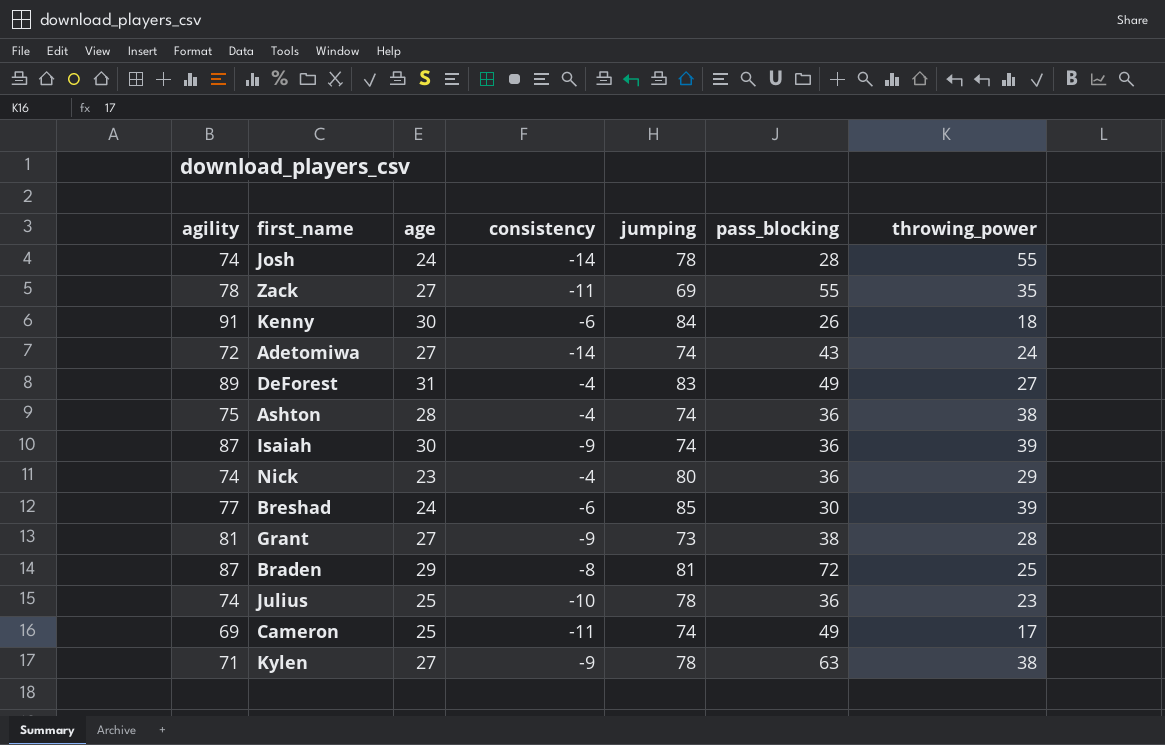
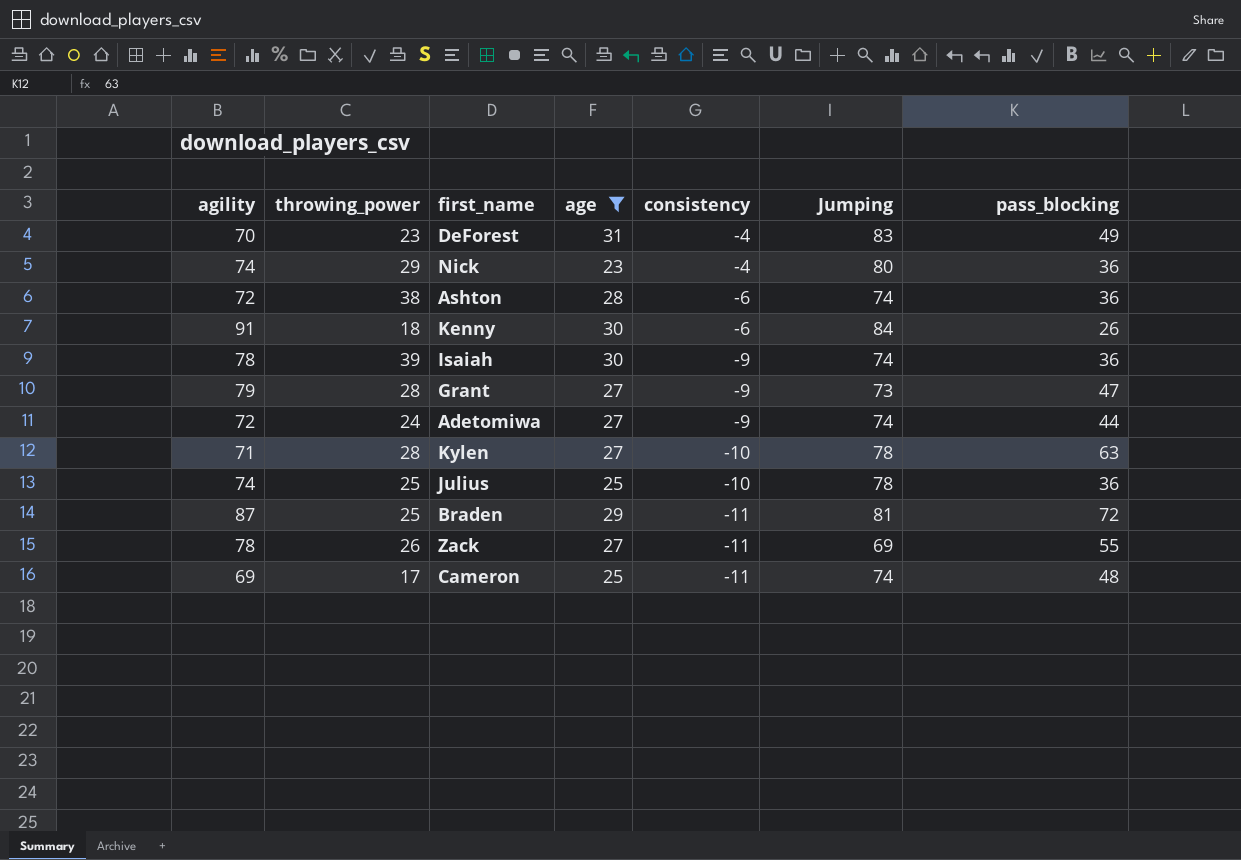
filter: none -> age != 24
row order: none -> consistency descending
column throwing_power | position: 7 -> 2
column name: jumping -> Jumping
DeForest | agility: 89 -> 70
DeForest | throwing_power: 27 -> 23
Ashton | agility: 75 -> 72
Ashton | consistency: -4 -> -6
Isaiah | agility: 87 -> 78
Grant | agility: 81 -> 79
Grant | pass_blocking: 38 -> 47
Adetomiwa | consistency: -14 -> -9
Adetomiwa | pass_blocking: 43 -> 44
Kylen | throwing_power: 38 -> 28
Kylen | consistency: -9 -> -10
Julius | throwing_power: 23 -> 25
Braden | consistency: -8 -> -11
Zack | throwing_power: 35 -> 26
Cameron | pass_blocking: 49 -> 48

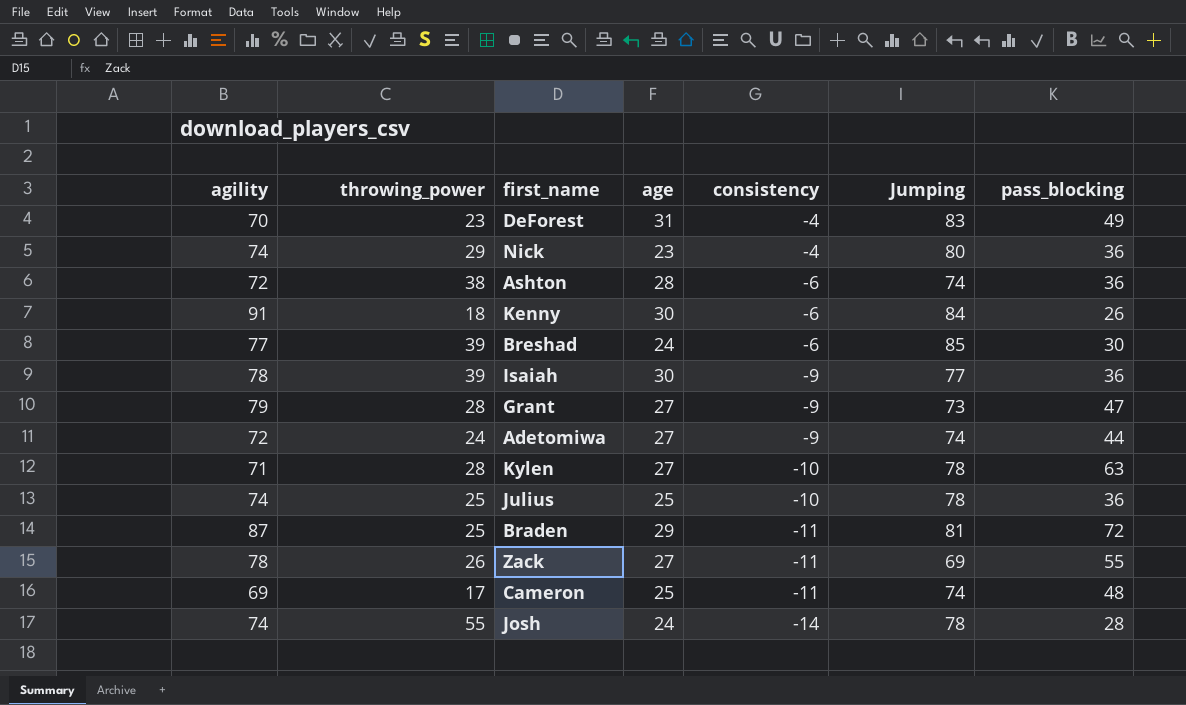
filter: age != 24 -> none
Isaiah | Jumping: 74 -> 77

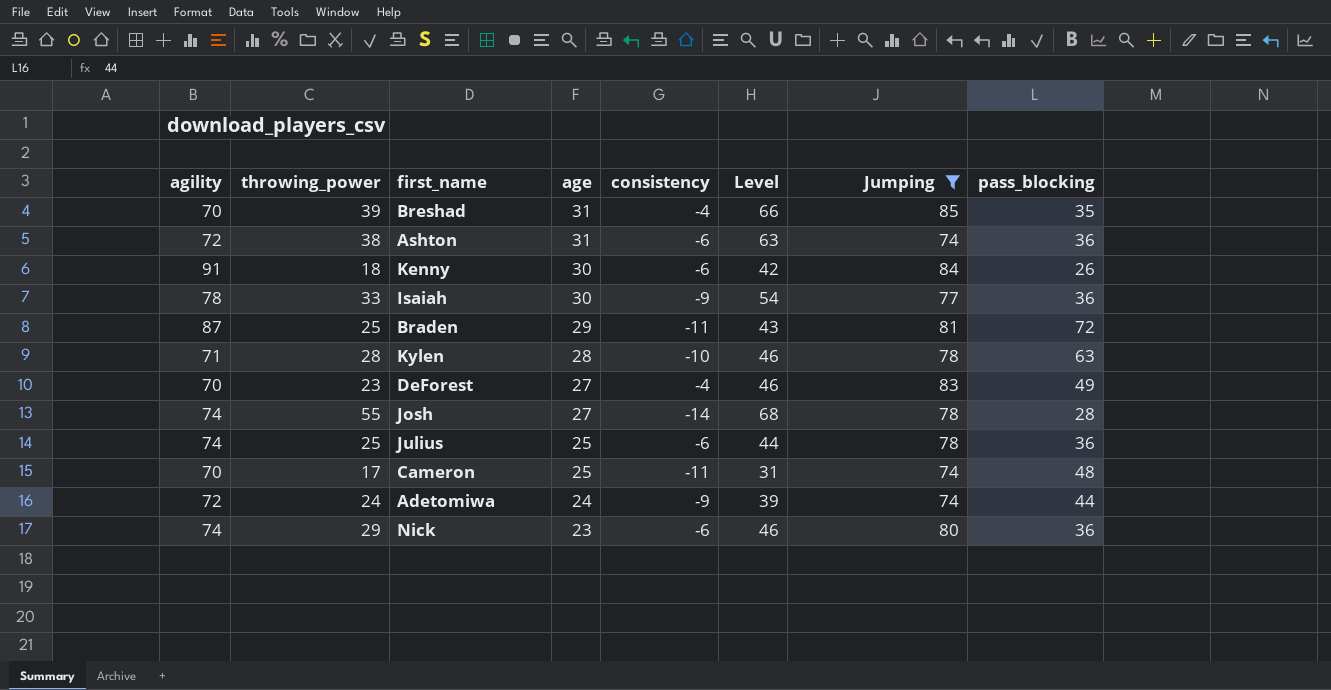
filter: none -> Jumping >= 74
row order: consistency descending -> age descending
column Level | formula: none -> [throwing_power] + [age] + [consistency]
Breshad | agility: 77 -> 70
Breshad | age: 24 -> 31
Breshad | consistency: -6 -> -4
Breshad | pass_blocking: 30 -> 35
Ashton | age: 28 -> 31
Isaiah | throwing_power: 39 -> 33
Kylen | age: 27 -> 28
DeForest | age: 31 -> 27
Josh | age: 24 -> 27
Julius | consistency: -10 -> -6
Cameron | agility: 69 -> 70
Adetomiwa | age: 27 -> 24
Nick | consistency: -4 -> -6

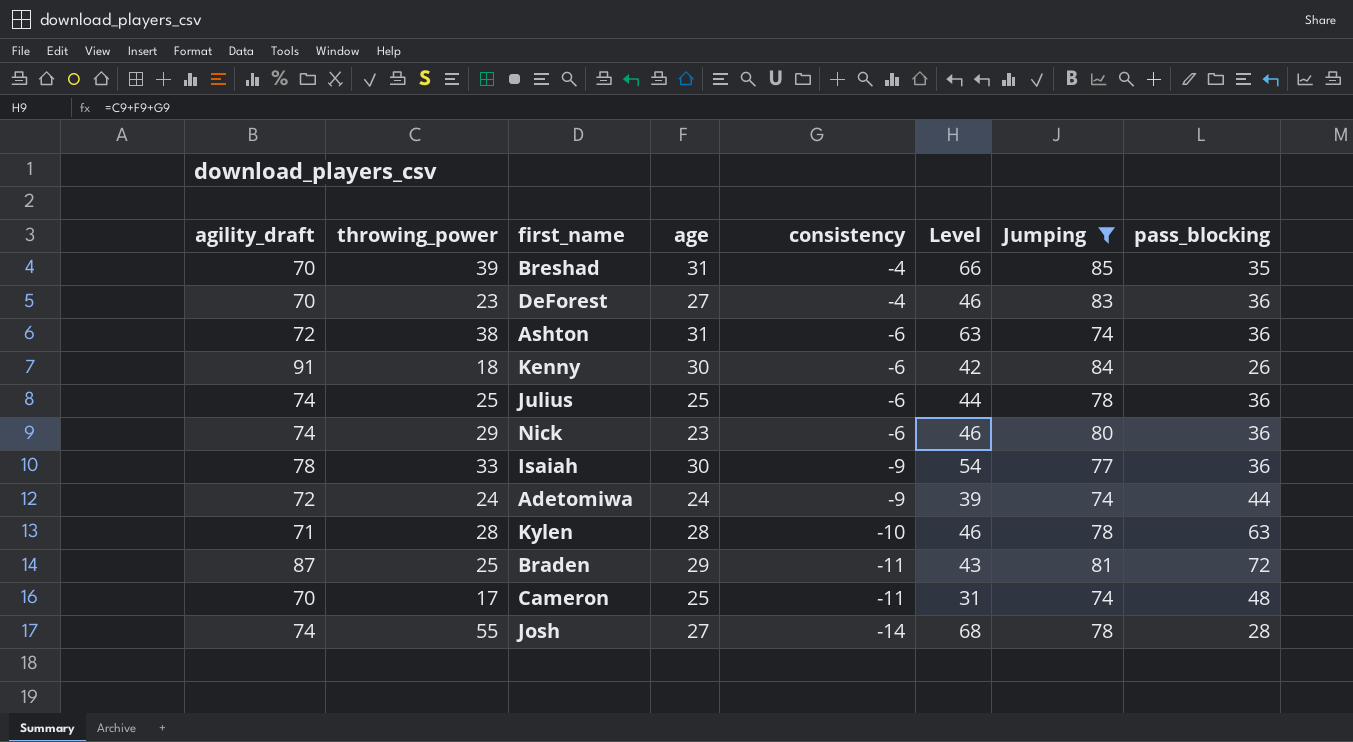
row order: age descending -> consistency descending
column name: agility -> agility_draft
DeForest | pass_blocking: 49 -> 36

